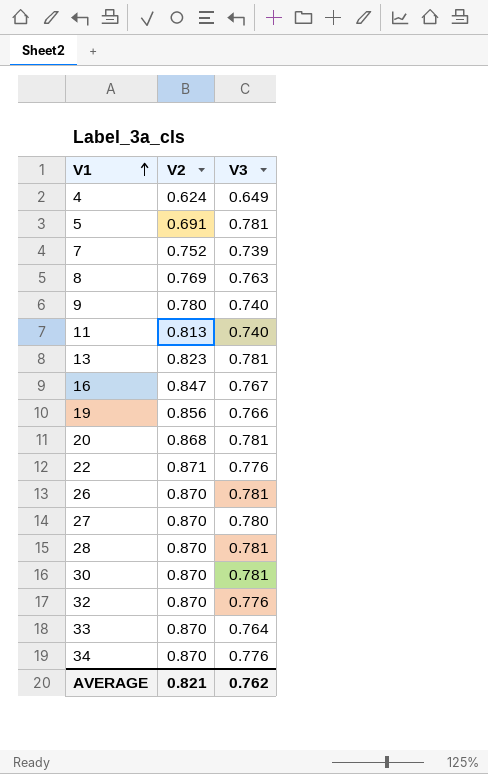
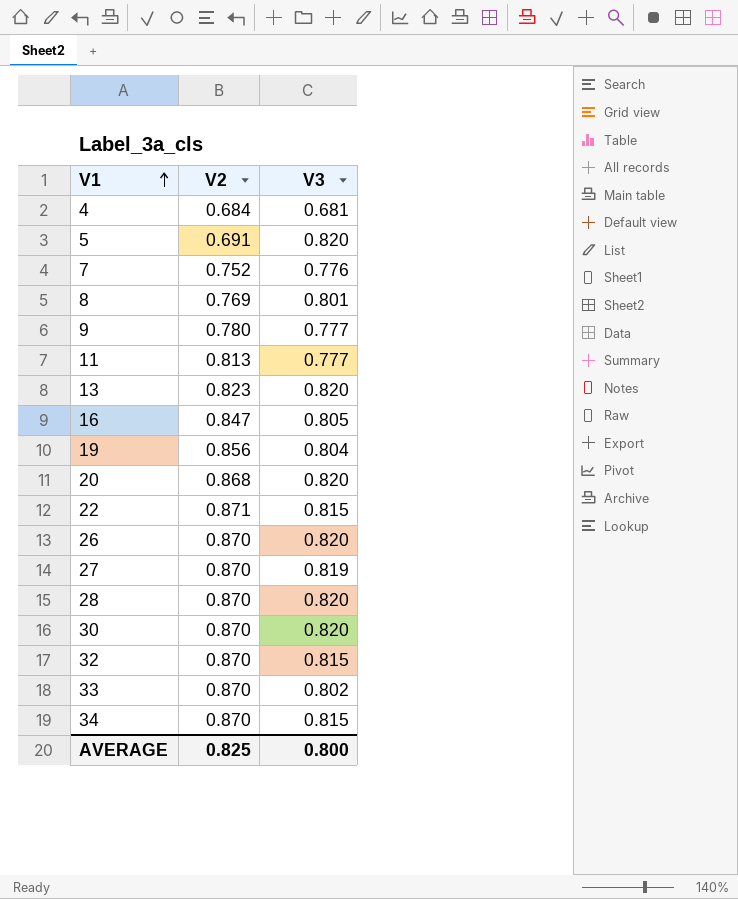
4 | V2: 0.624 -> 0.684
4 | V3: 0.649 -> 0.681
5 | V3: 0.781 -> 0.820
7 | V3: 0.739 -> 0.776
8 | V3: 0.763 -> 0.801
9 | V3: 0.740 -> 0.777
11 | V3: 0.740 -> 0.777
13 | V3: 0.781 -> 0.820
16 | V3: 0.767 -> 0.805
19 | V3: 0.766 -> 0.804
20 | V3: 0.781 -> 0.820
22 | V3: 0.776 -> 0.815
26 | V3: 0.781 -> 0.820
27 | V3: 0.780 -> 0.819
28 | V3: 0.781 -> 0.820
30 | V3: 0.781 -> 0.820
32 | V3: 0.776 -> 0.815
33 | V3: 0.764 -> 0.802
34 | V3: 0.776 -> 0.815
AVERAGE | V2: 0.821 -> 0.825
AVERAGE | V3: 0.762 -> 0.800

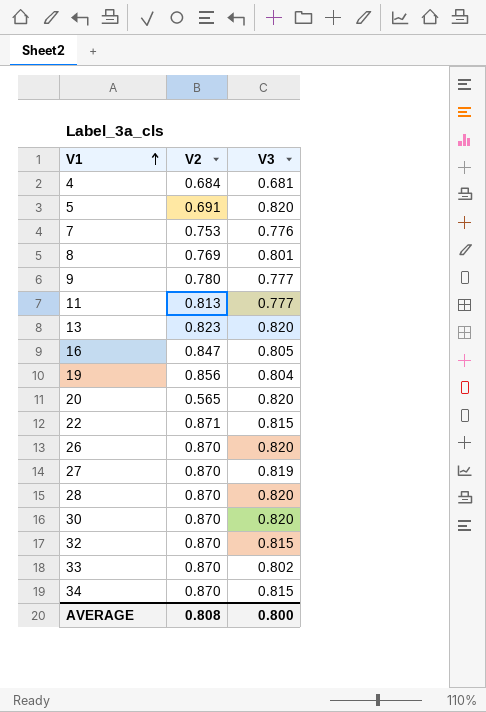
7 | V2: 0.752 -> 0.753
20 | V2: 0.868 -> 0.565
AVERAGE | V2: 0.825 -> 0.808

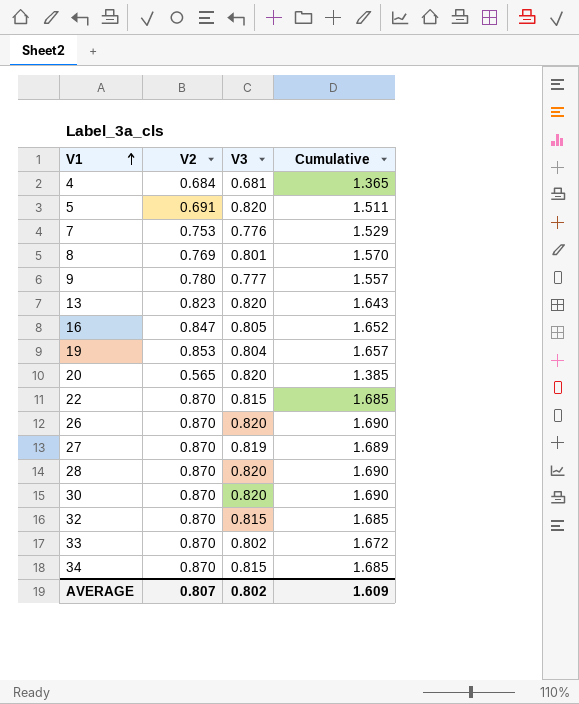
column Cumulative | formula: none -> [V2] + [V3]
row 11: 0.813 | 0.777 -> none
19 | V2: 0.856 -> 0.853
22 | V2: 0.871 -> 0.870
AVERAGE | V2: 0.808 -> 0.807
AVERAGE | V3: 0.800 -> 0.802

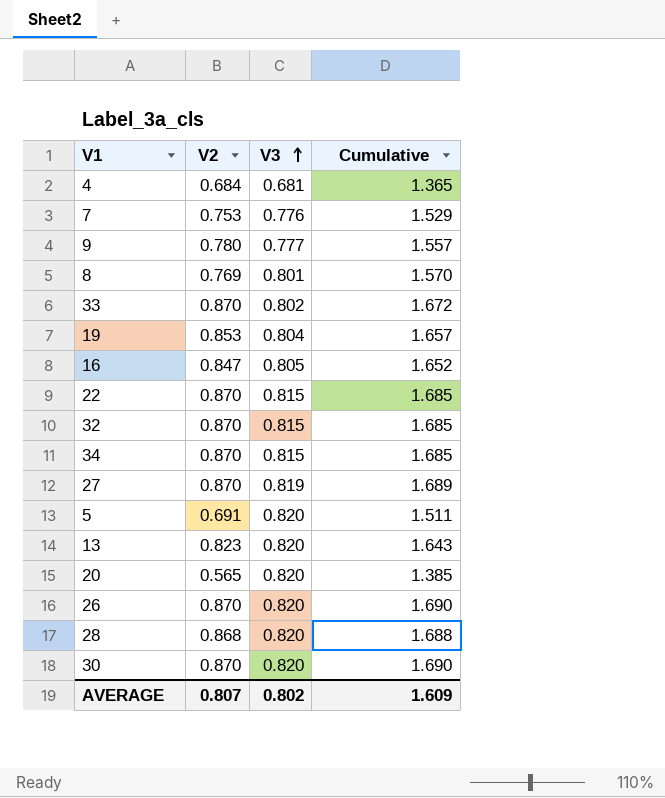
row order: V1 ascending -> V3 ascending
28 | V2: 0.870 -> 0.868
28 | Cumulative: 1.690 -> 1.688

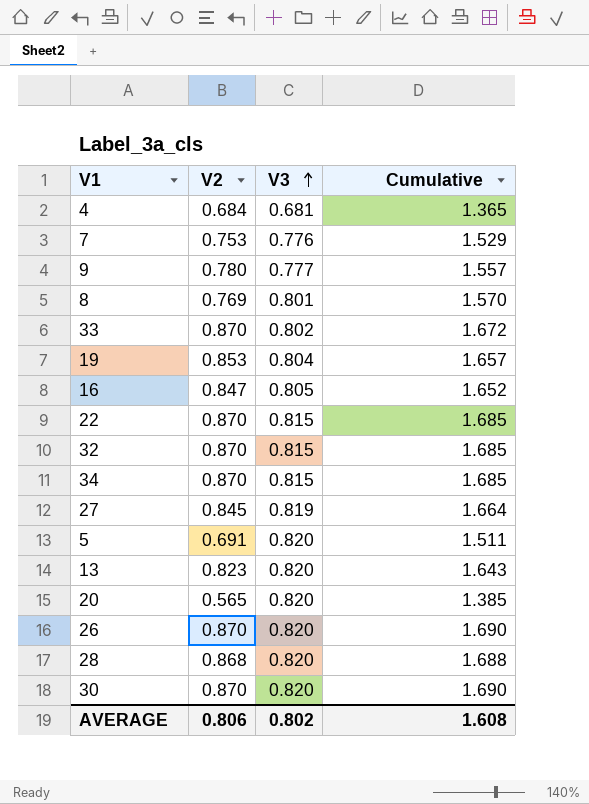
27 | V2: 0.870 -> 0.845
27 | Cumulative: 1.689 -> 1.664
AVERAGE | V2: 0.807 -> 0.806
AVERAGE | Cumulative: 1.609 -> 1.608

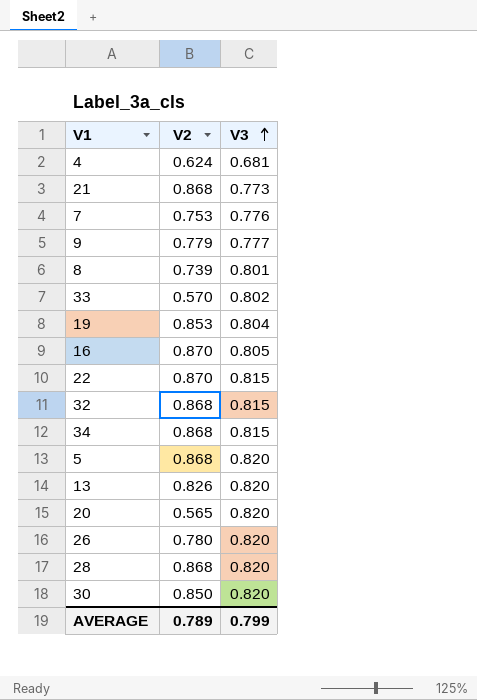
column Cumulative | formula: [V2] + [V3] -> none
row 27: 0.845 | 0.819 | 1.664 -> none
4 | V2: 0.684 -> 0.624
row 21: none -> 0.868 | 0.773
9 | V2: 0.780 -> 0.779
8 | V2: 0.769 -> 0.739
33 | V2: 0.870 -> 0.570
16 | V2: 0.847 -> 0.870
32 | V2: 0.870 -> 0.868
34 | V2: 0.870 -> 0.868
5 | V2: 0.691 -> 0.868
13 | V2: 0.823 -> 0.826
26 | V2: 0.870 -> 0.780
30 | V2: 0.870 -> 0.850
AVERAGE | V2: 0.806 -> 0.789
AVERAGE | V3: 0.802 -> 0.799

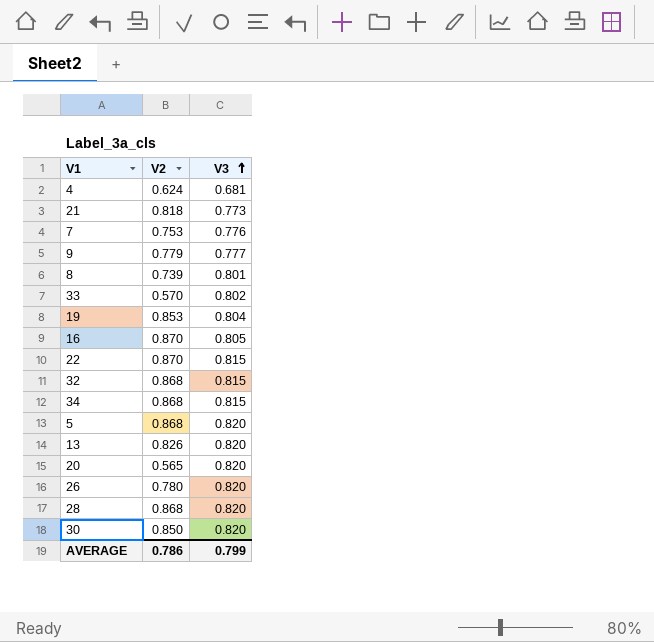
21 | V2: 0.868 -> 0.818
AVERAGE | V2: 0.789 -> 0.786

